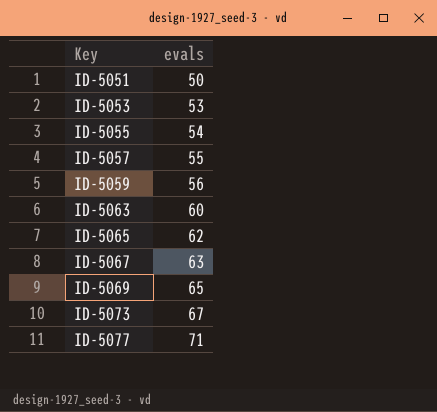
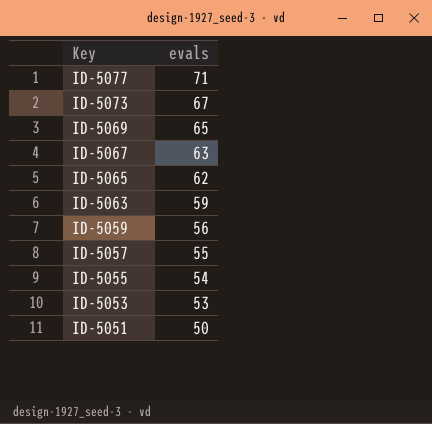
row order: Key ascending -> Key descending
ID-5063 | evals: 60 -> 59

